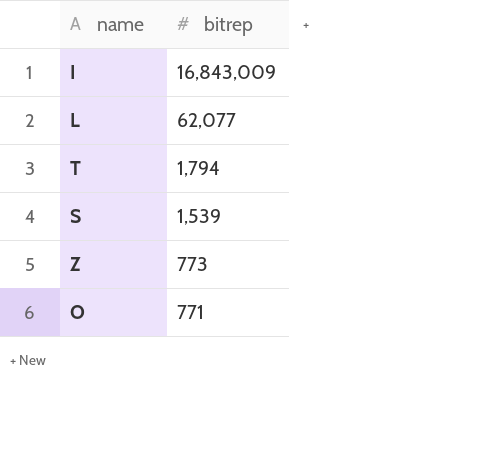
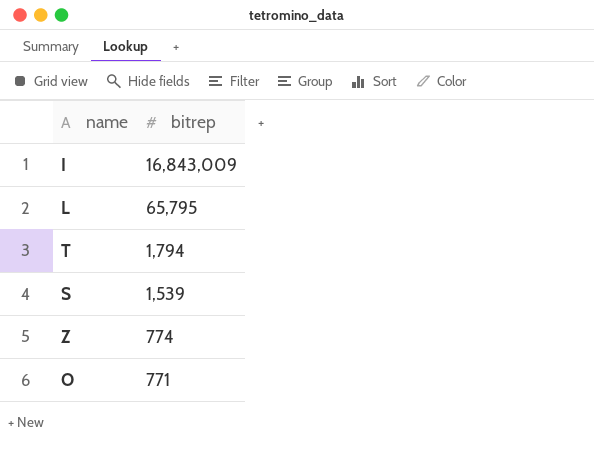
L | bitrep: 62,077 -> 65,795
Z | bitrep: 773 -> 774

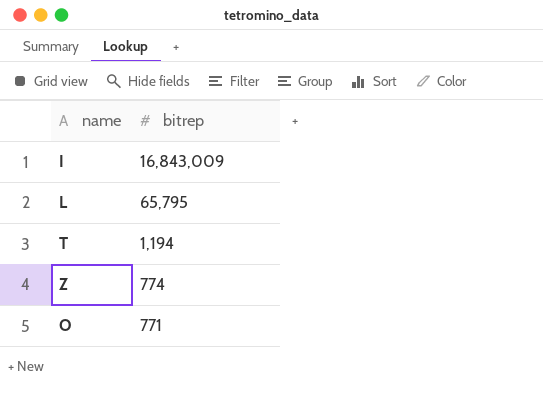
row S: 1,539 -> none
T | bitrep: 1,794 -> 1,194

